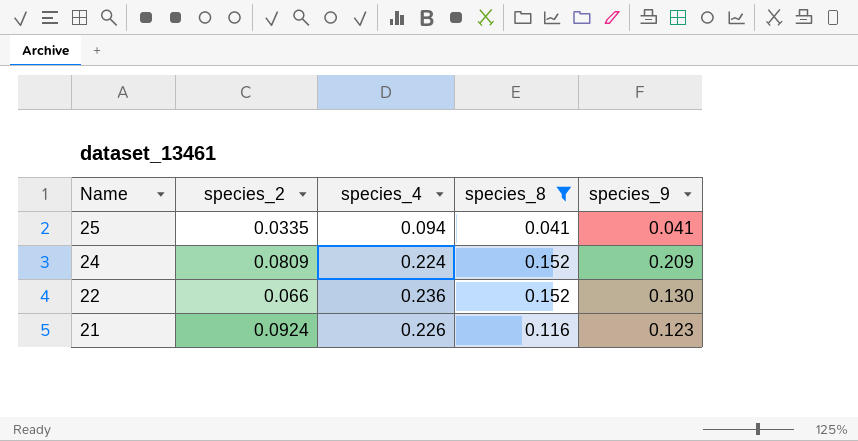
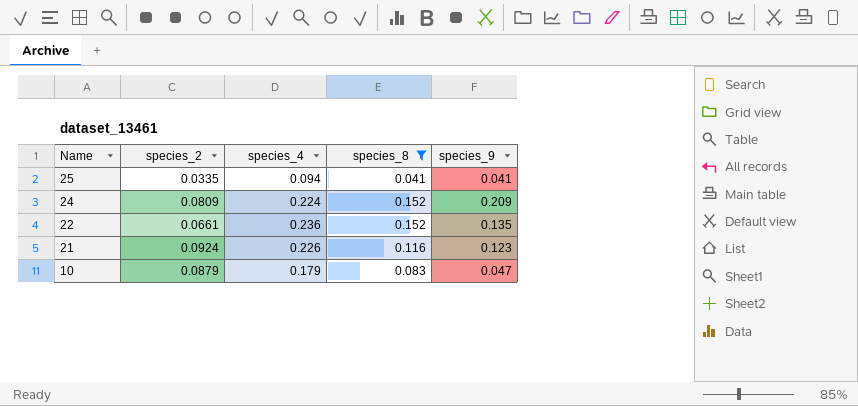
22 | species_2: 0.066 -> 0.0661
22 | species_9: 0.130 -> 0.135
row 10: none -> 0.0879 | 0.179 | 0.083 | 0.047

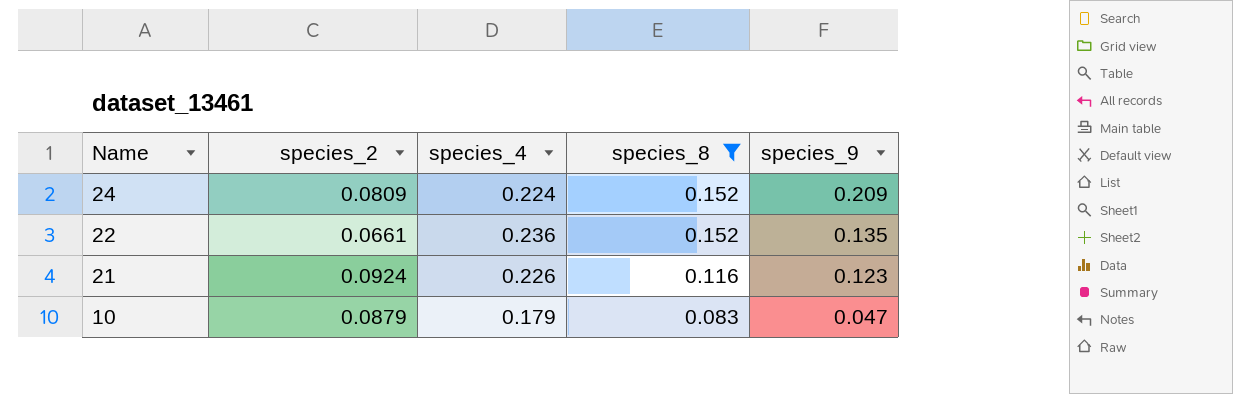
row 25: 0.0335 | 0.094 | 0.041 | 0.041 -> none

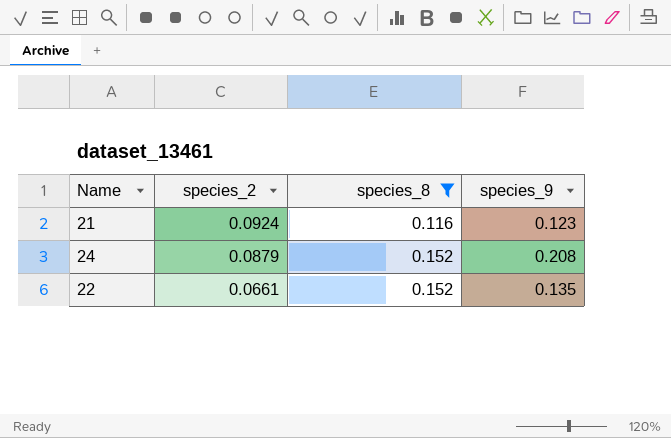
row order: Name descending -> species_2 descending
column species_4 | position: 3 -> none
row 10: 0.0879 | 0.179 | 0.083 | 0.047 -> none
24 | species_2: 0.0809 -> 0.0879
24 | species_9: 0.209 -> 0.208

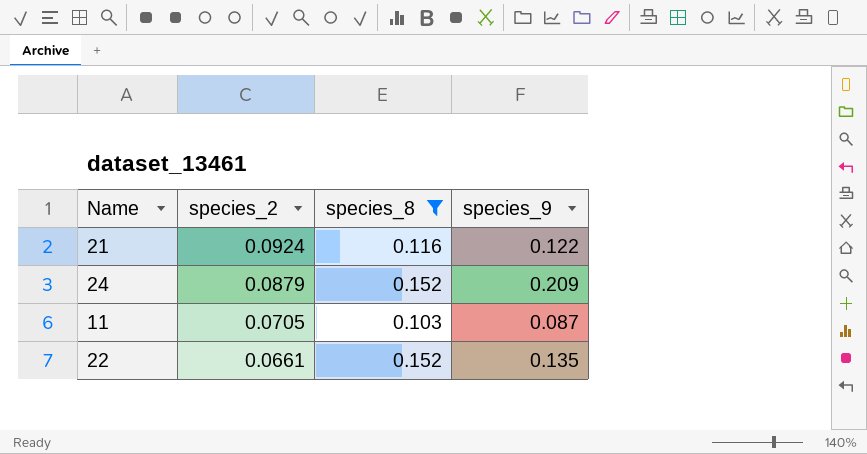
21 | species_9: 0.123 -> 0.122
24 | species_9: 0.208 -> 0.209
row 11: none -> 0.0705 | 0.103 | 0.087

